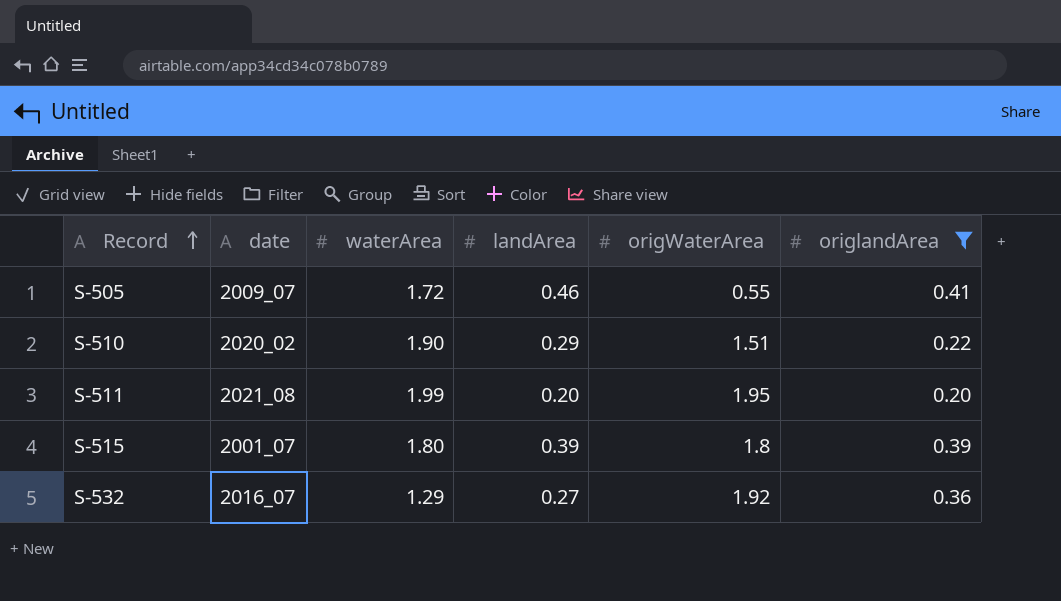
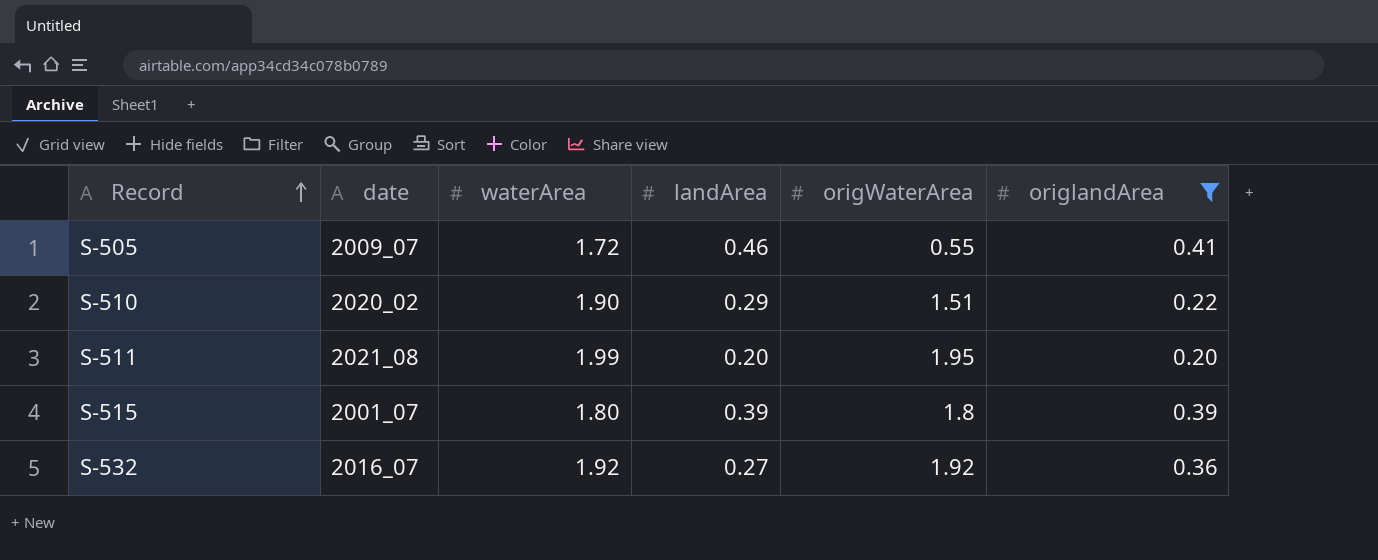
S-532 | waterArea: 1.29 -> 1.92

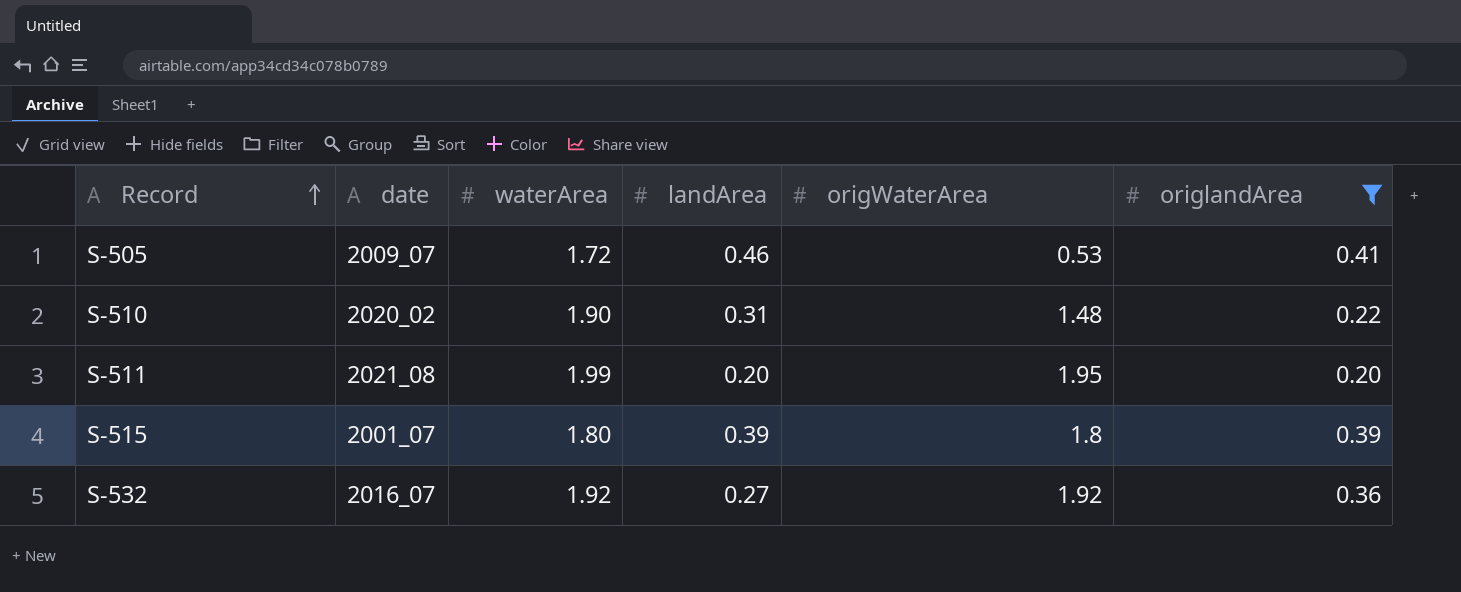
S-505 | origWaterArea: 0.55 -> 0.53
S-510 | landArea: 0.29 -> 0.31
S-510 | origWaterArea: 1.51 -> 1.48

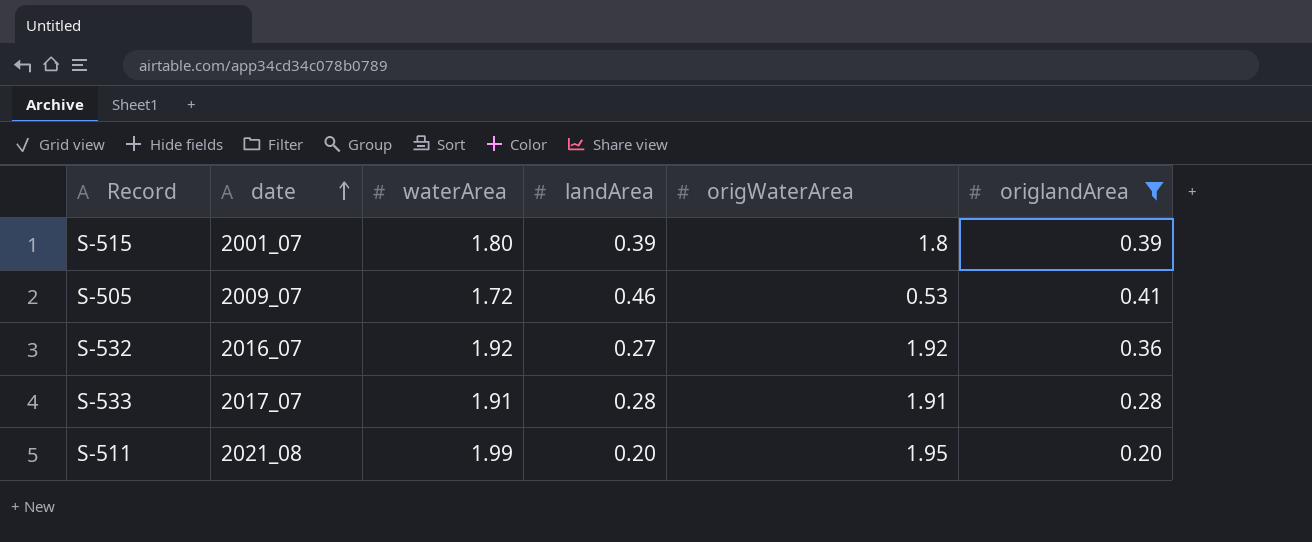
row order: Record ascending -> date ascending
row S-510: 2020_02 | 1.90 | 0.31 | 1.48 | 0.22 -> none
row S-533: none -> 2017_07 | 1.91 | 0.28 | 1.91 | 0.28

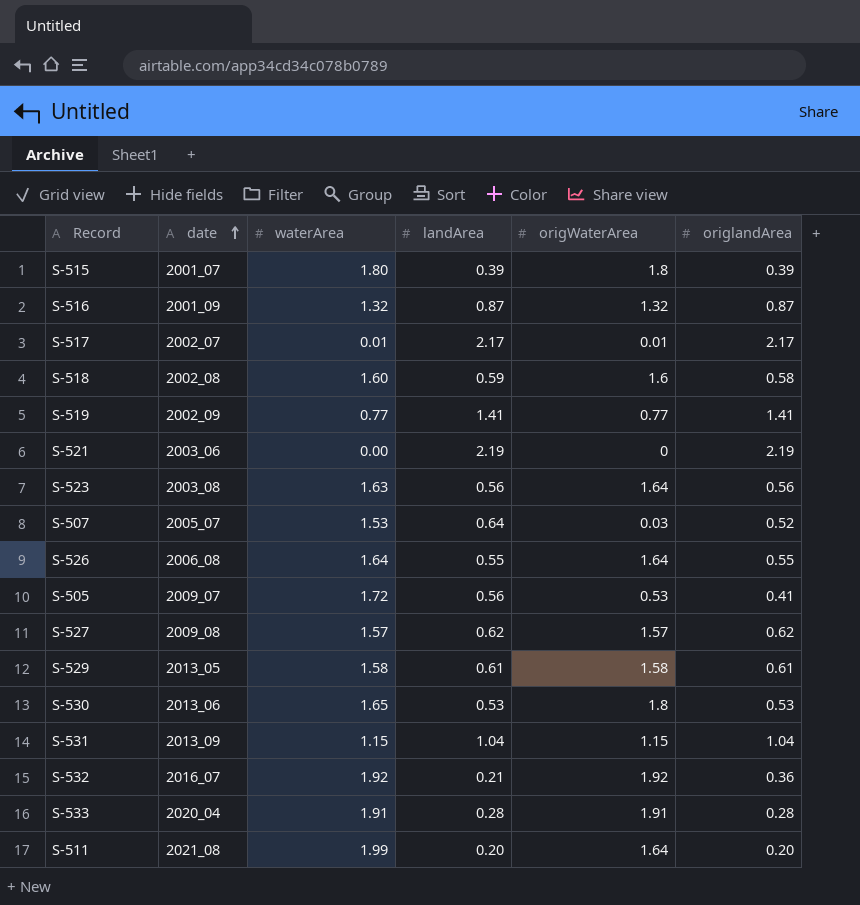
filter: origlandArea <= 0.41 -> none
S-505 | landArea: 0.46 -> 0.56
S-532 | landArea: 0.27 -> 0.21
S-533 | date: 2017_07 -> 2020_04
S-511 | origWaterArea: 1.95 -> 1.64

